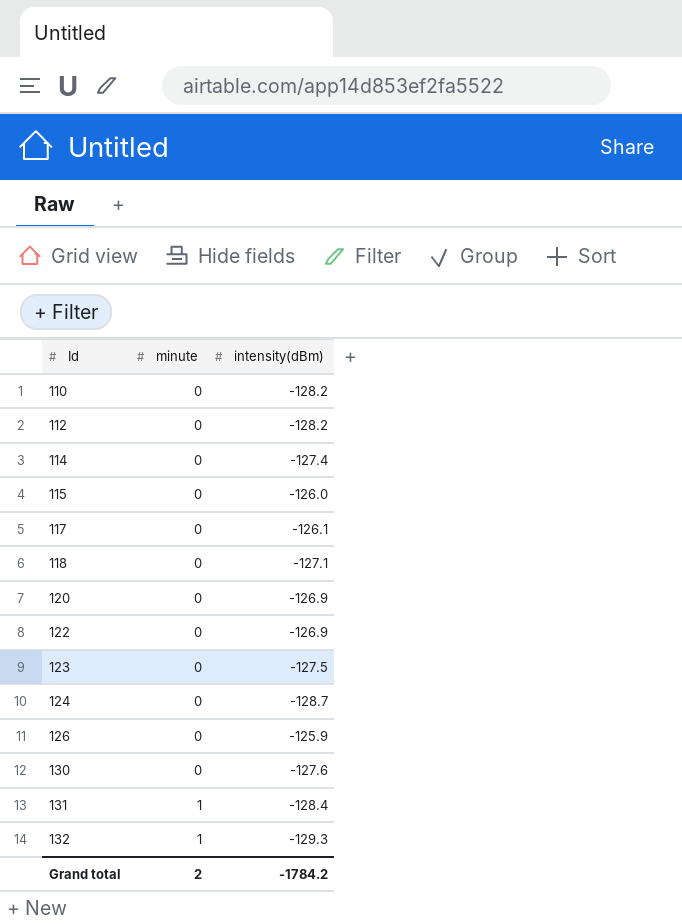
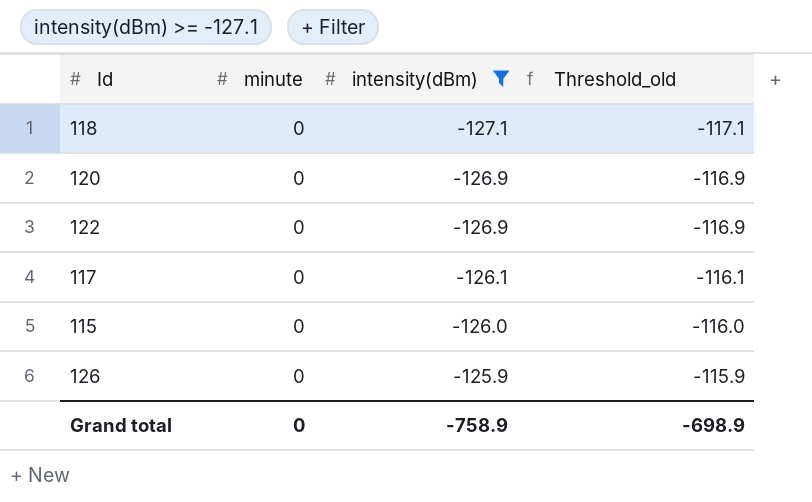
filter: none -> intensity(dBm) >= -127.1
row order: Id ascending -> intensity(dBm) ascending
column Threshold_old | formula: none -> [intensity(dBm)] + 10
Grand total | minute: 2 -> 0
Grand total | intensity(dBm): -1784.2 -> -758.9

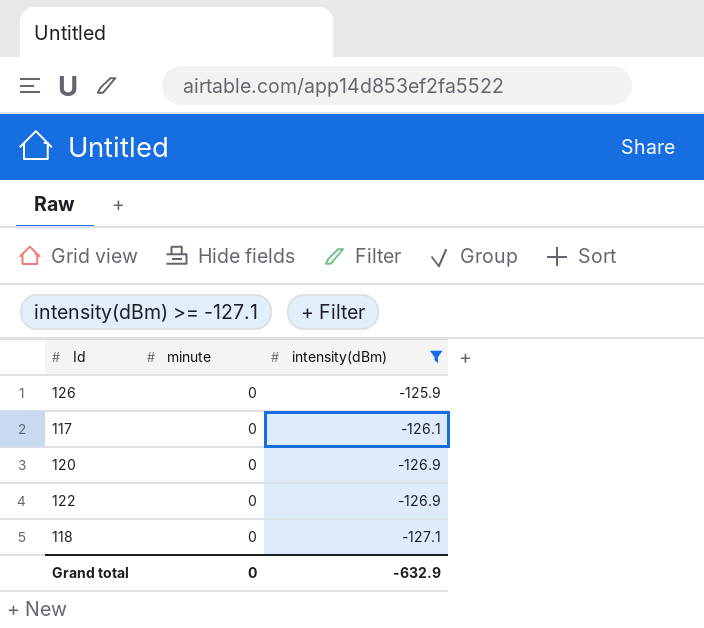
row order: intensity(dBm) ascending -> intensity(dBm) descending
column Threshold_old | formula: [intensity(dBm)] + 10 -> none
row 115: 0 | -126.0 | -116.0 -> none
Grand total | intensity(dBm): -758.9 -> -632.9

